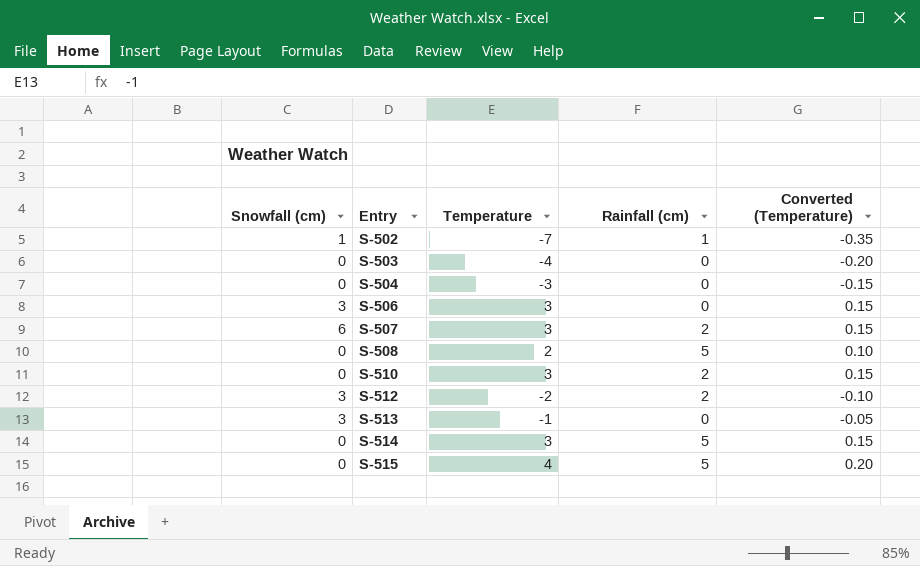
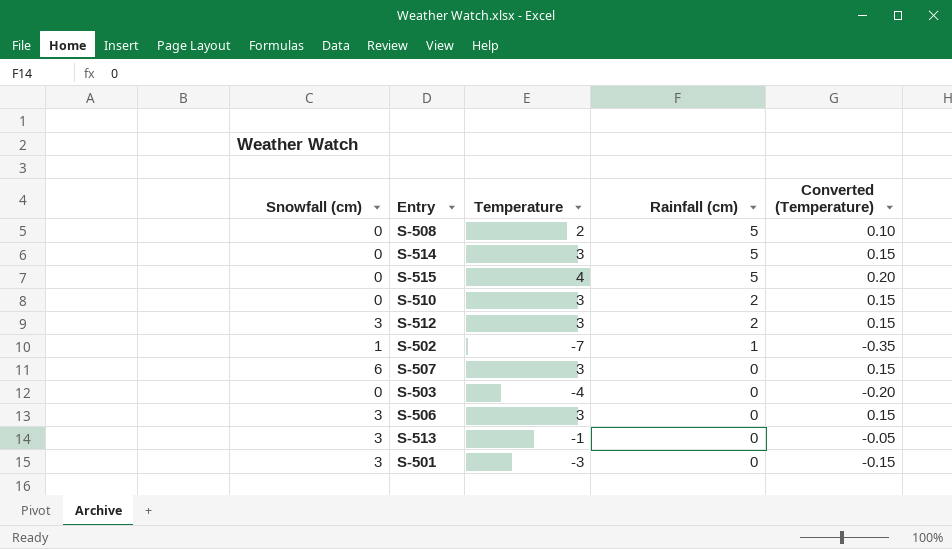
row order: Entry ascending -> Rainfall (cm) descending
row S-504: 0 | -3 | 0 | -0.15 -> none
S-512 | Temperature: -2 -> 3
S-512 | Converted (Temperature): -0.10 -> 0.15
S-507 | Rainfall (cm): 2 -> 0
row S-501: none -> 3 | -3 | 0 | -0.15

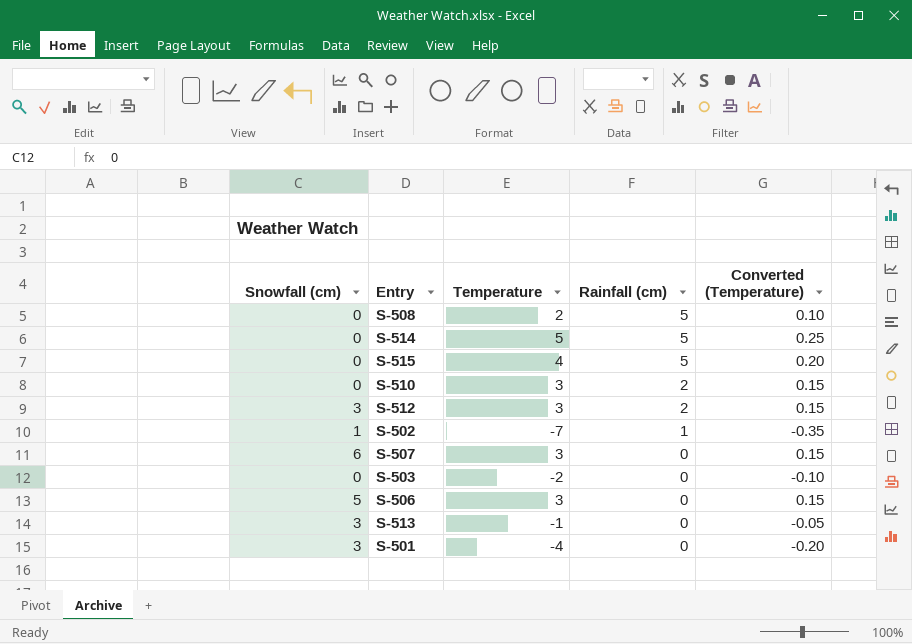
S-514 | Temperature: 3 -> 5
S-514 | Converted (Temperature): 0.15 -> 0.25
S-503 | Temperature: -4 -> -2
S-503 | Converted (Temperature): -0.20 -> -0.10
S-506 | Snowfall (cm): 3 -> 5
S-501 | Temperature: -3 -> -4
S-501 | Converted (Temperature): -0.15 -> -0.20

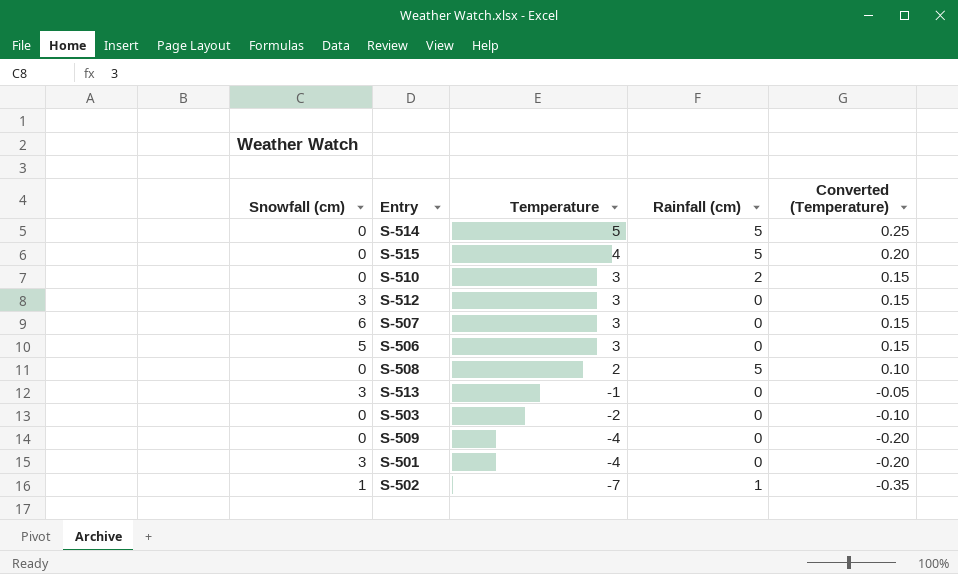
row order: Rainfall (cm) descending -> Temperature descending
S-512 | Rainfall (cm): 2 -> 0
row S-509: none -> 0 | -4 | 0 | -0.20

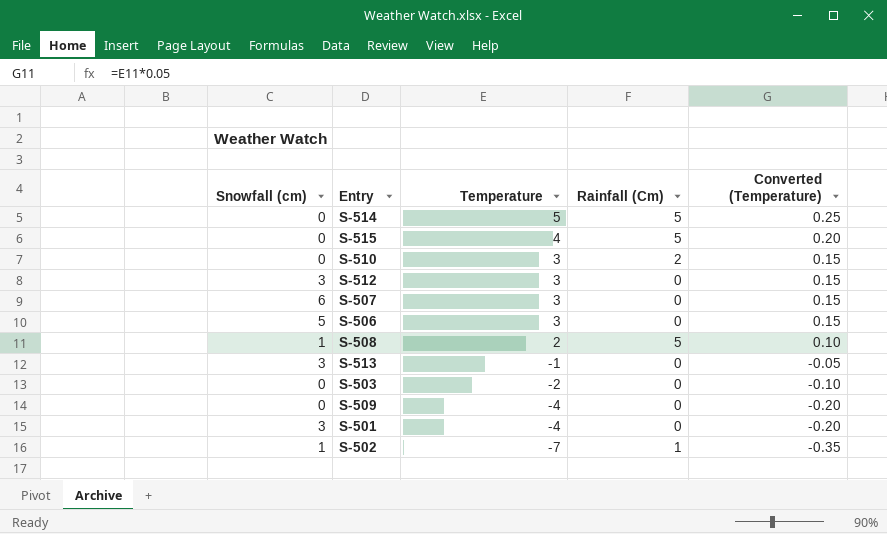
column name: Rainfall (cm) -> Rainfall (Cm)
S-508 | Snowfall (cm): 0 -> 1

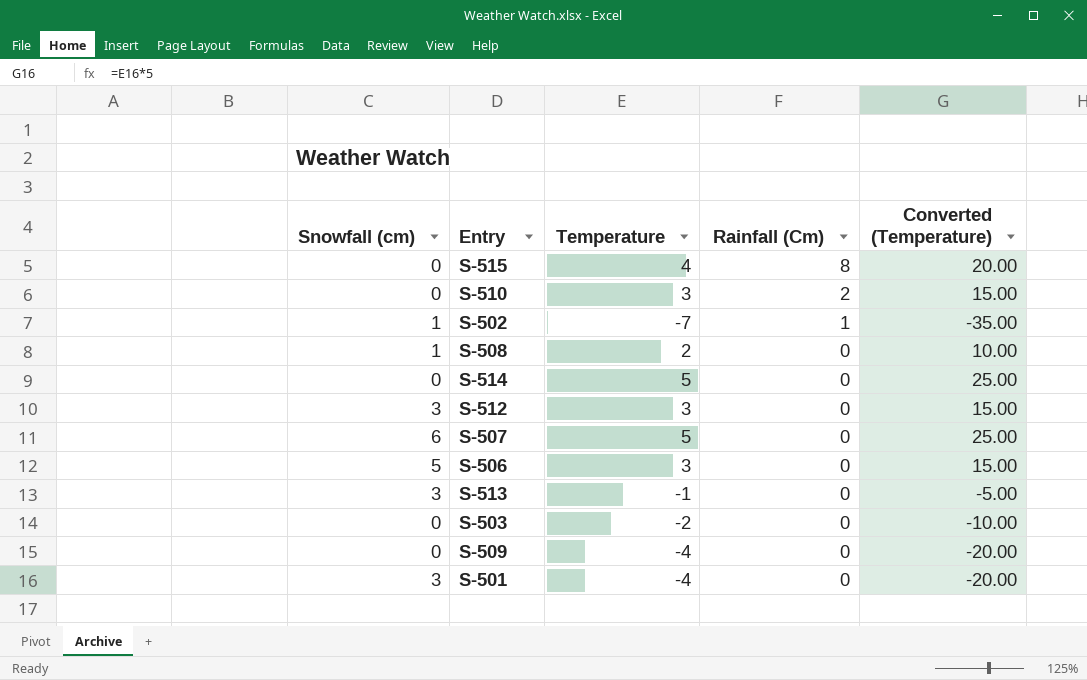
row order: Temperature descending -> Rainfall (Cm) descending
column Converted (Temperature) | formula: [Temperature] * 0.05 -> [Temperature] * 5
S-515 | Rainfall (Cm): 5 -> 8
S-508 | Rainfall (Cm): 5 -> 0
S-514 | Rainfall (Cm): 5 -> 0
S-507 | Temperature: 3 -> 5

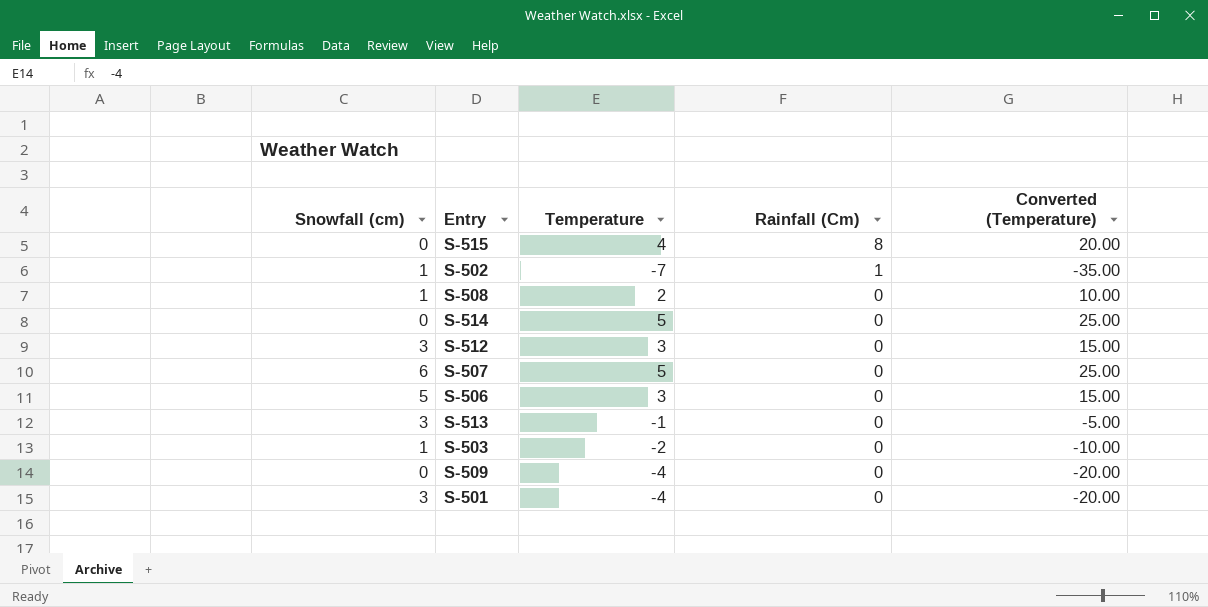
row S-510: 0 | 3 | 2 | 15.00 -> none
S-503 | Snowfall (cm): 0 -> 1

